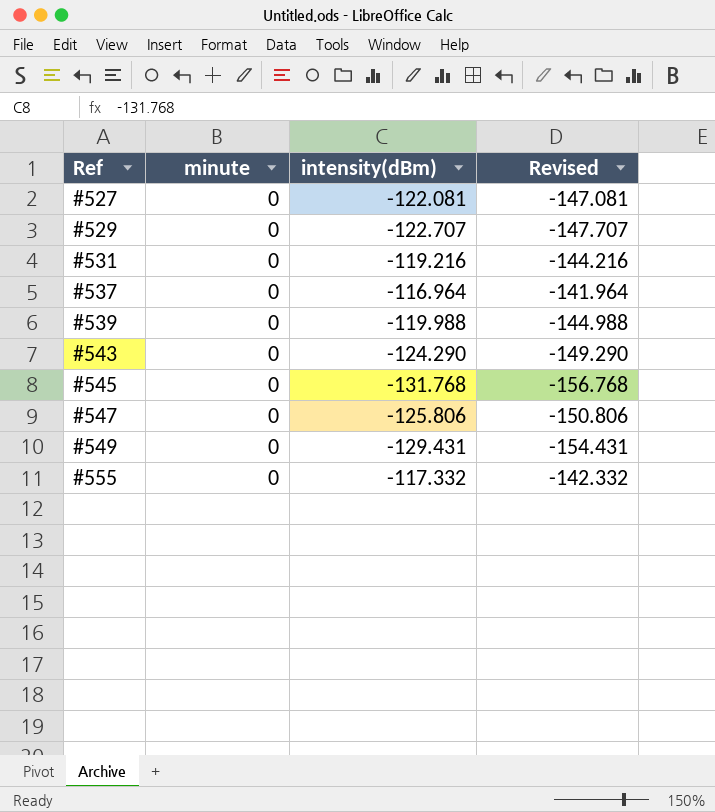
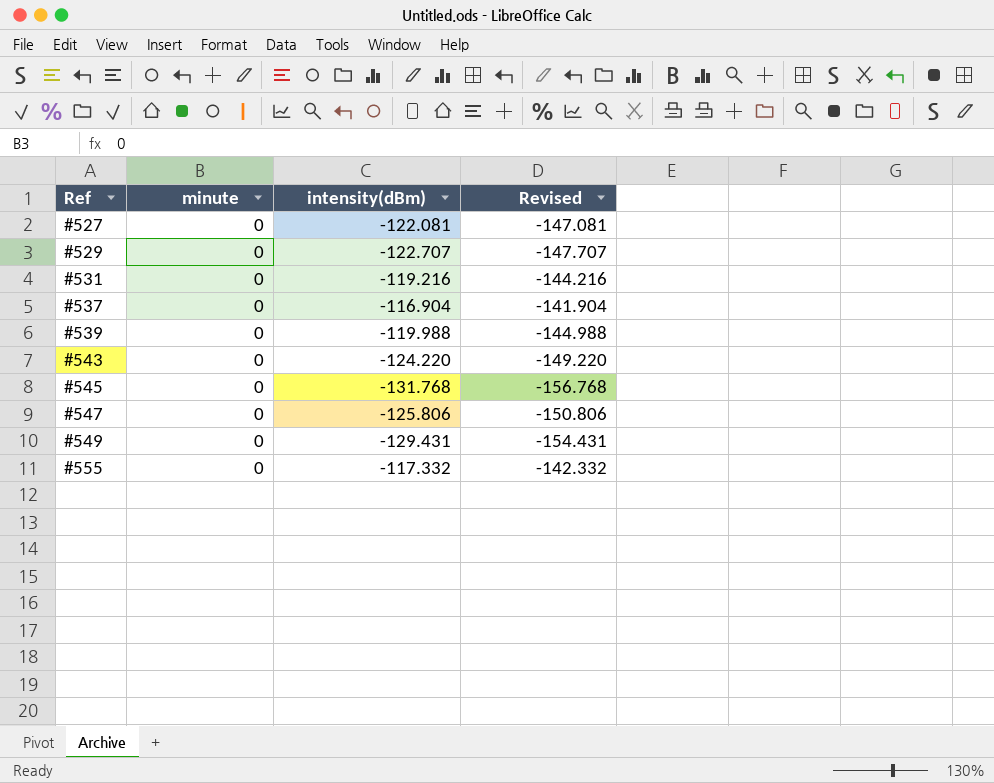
#537 | intensity(dBm): -116.964 -> -116.904
#537 | Revised: -141.964 -> -141.904
#543 | intensity(dBm): -124.290 -> -124.220
#543 | Revised: -149.290 -> -149.220

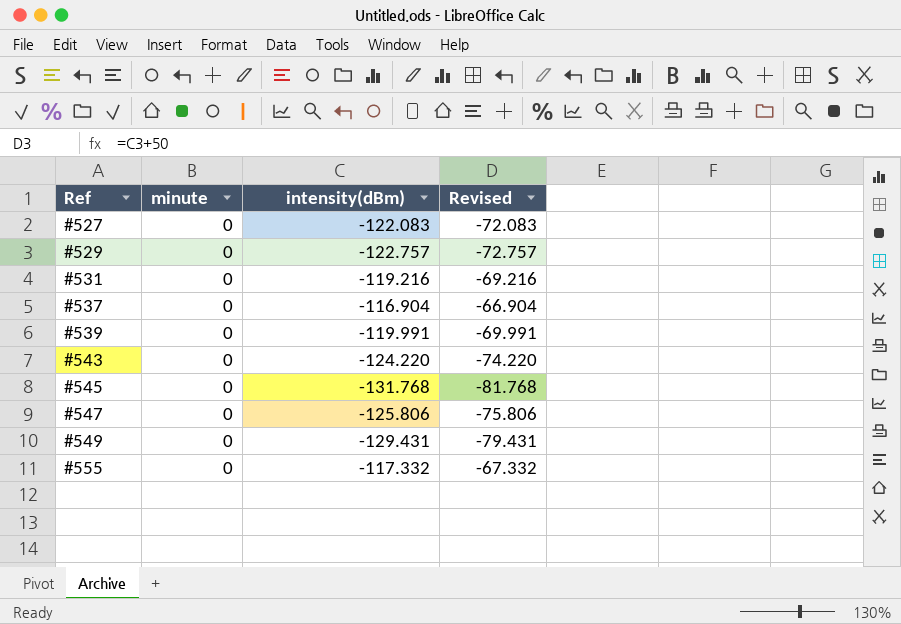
column Revised | formula: [intensity(dBm)] - 25 -> [intensity(dBm)] + 50
#527 | intensity(dBm): -122.081 -> -122.083
#529 | intensity(dBm): -122.707 -> -122.757
#539 | intensity(dBm): -119.988 -> -119.991

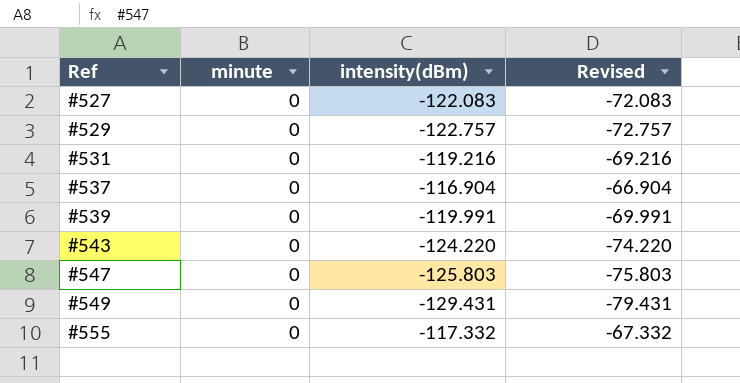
row #545: 0 | -131.768 | -81.768 -> none
#547 | intensity(dBm): -125.806 -> -125.803
#547 | Revised: -75.806 -> -75.803

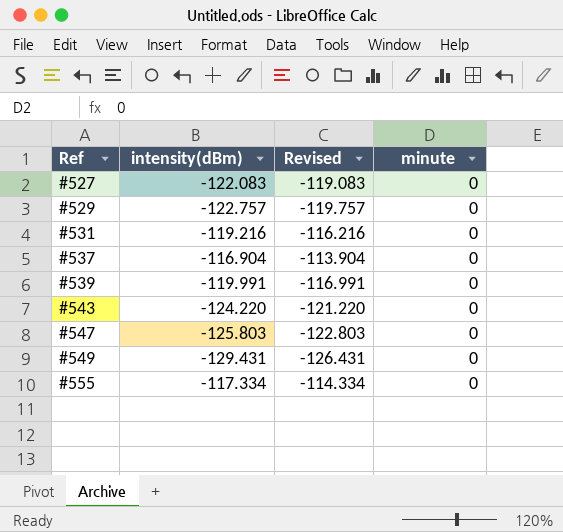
column Revised | formula: [intensity(dBm)] + 50 -> [intensity(dBm)] + 3
column minute | position: 2 -> 4
#555 | intensity(dBm): -117.332 -> -117.334

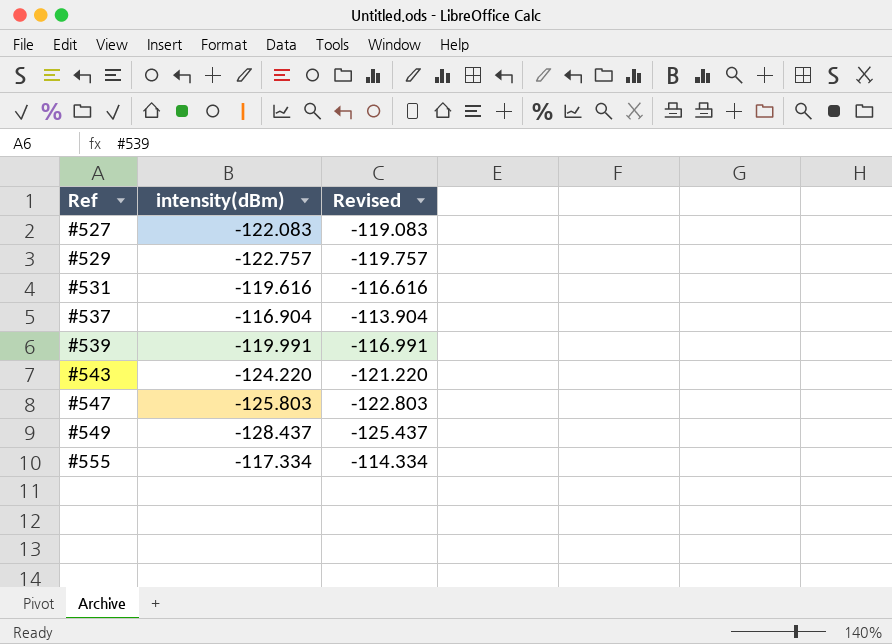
column minute | position: 4 -> none
#531 | intensity(dBm): -119.216 -> -119.616
#531 | Revised: -116.216 -> -116.616
#549 | intensity(dBm): -129.431 -> -128.437
#549 | Revised: -126.431 -> -125.437

